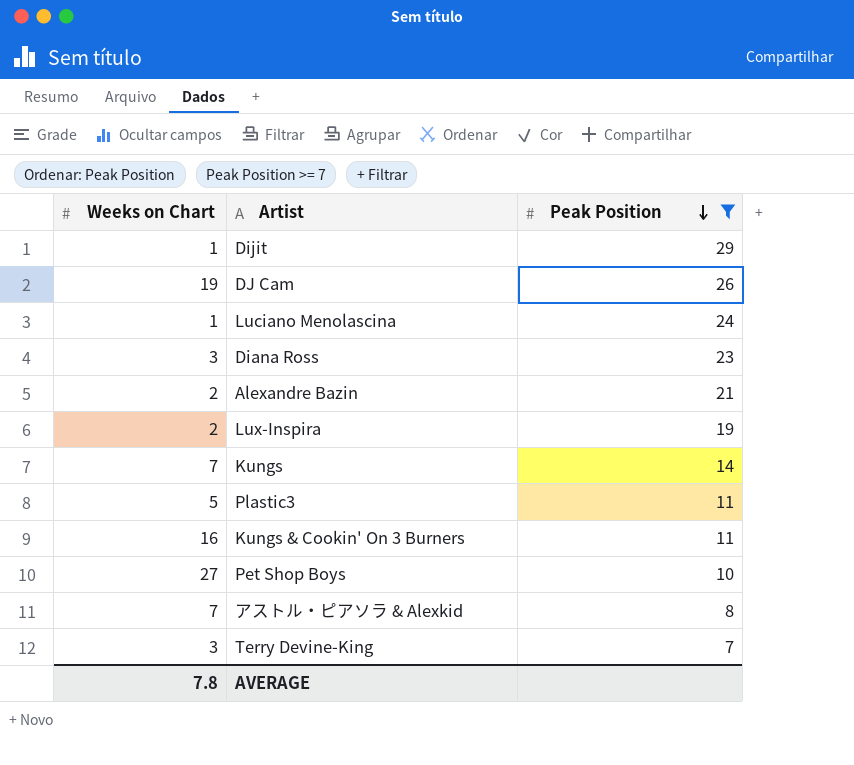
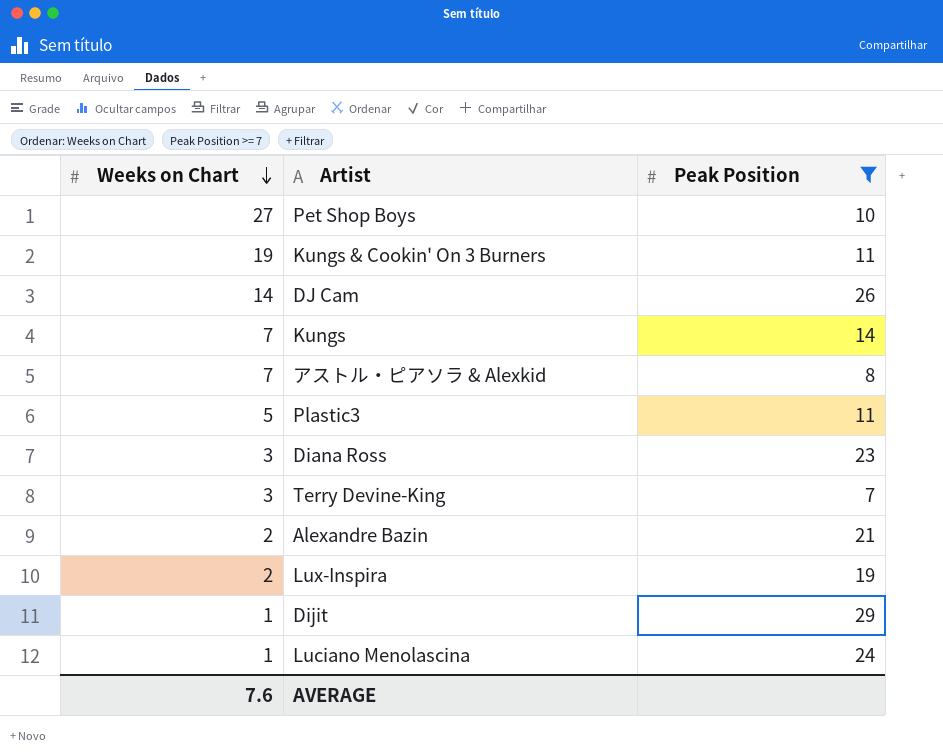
row order: Peak Position descending -> Weeks on Chart descending
Kungs & Cookin' On 3 Burners | Weeks on Chart: 16 -> 19
DJ Cam | Weeks on Chart: 19 -> 14
AVERAGE | Weeks on Chart: 7.8 -> 7.6

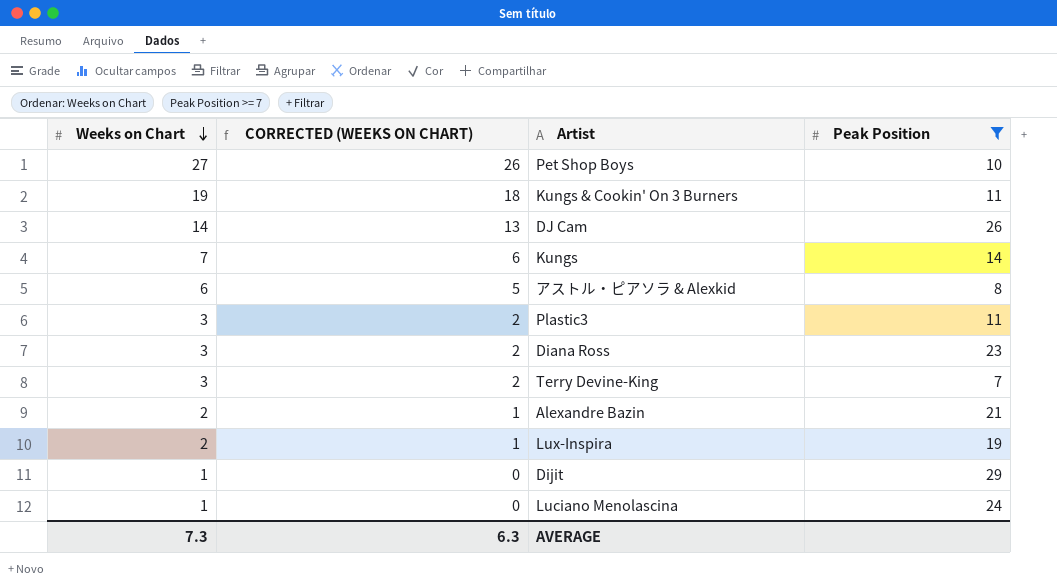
column CORRECTED (WEEKS ON CHART) | formula: none -> [Weeks on Chart] - 1
アストル・ピアソラ & Alexkid | Weeks on Chart: 7 -> 6
Plastic3 | Weeks on Chart: 5 -> 3
AVERAGE | Weeks on Chart: 7.6 -> 7.3

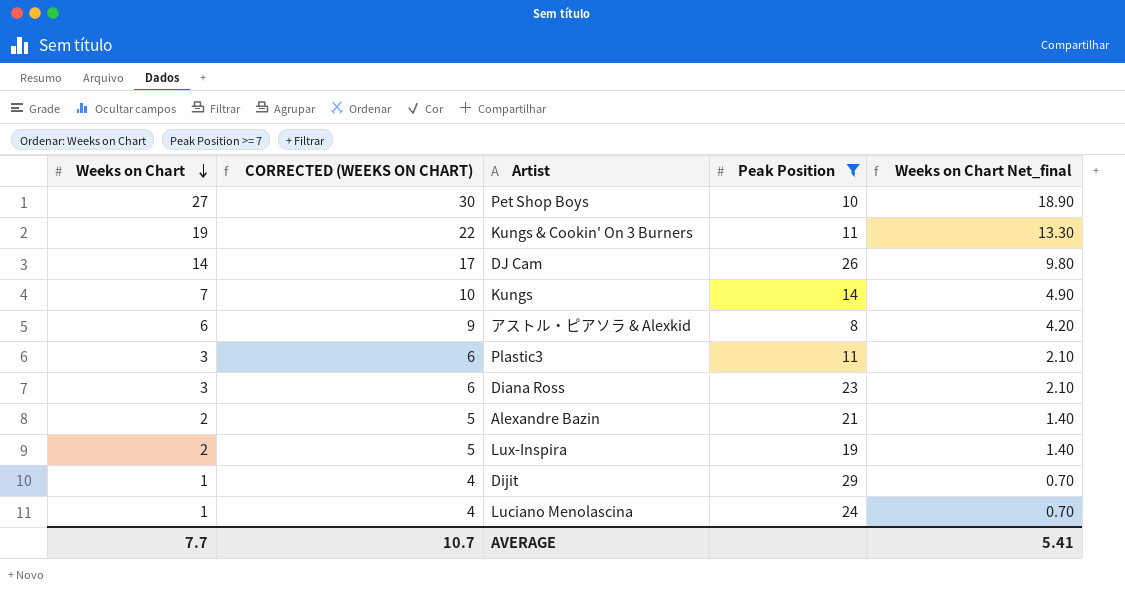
column CORRECTED (WEEKS ON CHART) | formula: [Weeks on Chart] - 1 -> [Weeks on Chart] + 3
column Weeks on Chart Net_final | formula: none -> [Weeks on Chart] * 0.7
row Terry Devine-King: 3 | 2 | 7 -> none
AVERAGE | Weeks on Chart: 7.3 -> 7.7
AVERAGE | CORRECTED (WEEKS ON CHART): 6.3 -> 10.7

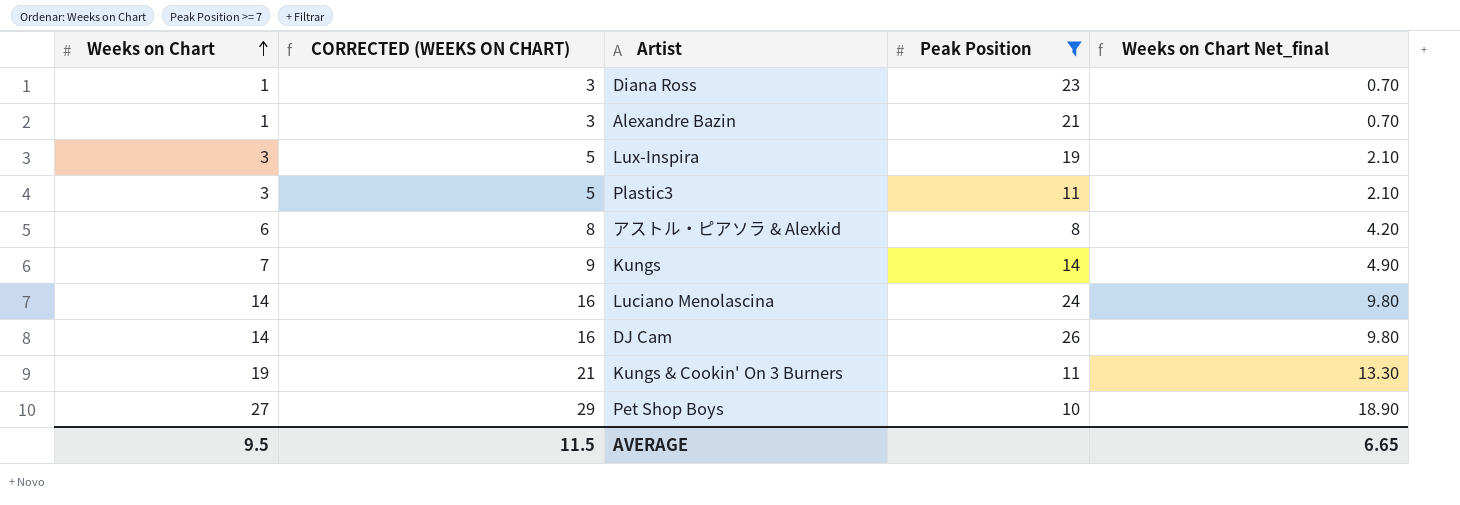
row order: Weeks on Chart descending -> Weeks on Chart ascending
column CORRECTED (WEEKS ON CHART) | formula: [Weeks on Chart] + 3 -> [Weeks on Chart] + 2
row Dijit: 1 | 4 | 29 | 0.70 -> none
Diana Ross | Weeks on Chart: 3 -> 1
Diana Ross | Weeks on Chart Net_final: 2.10 -> 0.70
Alexandre Bazin | Weeks on Chart: 2 -> 1
Alexandre Bazin | Weeks on Chart Net_final: 1.40 -> 0.70
Lux-Inspira | Weeks on Chart: 2 -> 3
Lux-Inspira | Weeks on Chart Net_final: 1.40 -> 2.10
Luciano Menolascina | Weeks on Chart: 1 -> 14
Luciano Menolascina | Weeks on Chart Net_final: 0.70 -> 9.80
AVERAGE | Weeks on Chart: 7.7 -> 9.5
AVERAGE | CORRECTED (WEEKS ON CHART): 10.7 -> 11.5
AVERAGE | Weeks on Chart Net_final: 5.41 -> 6.65

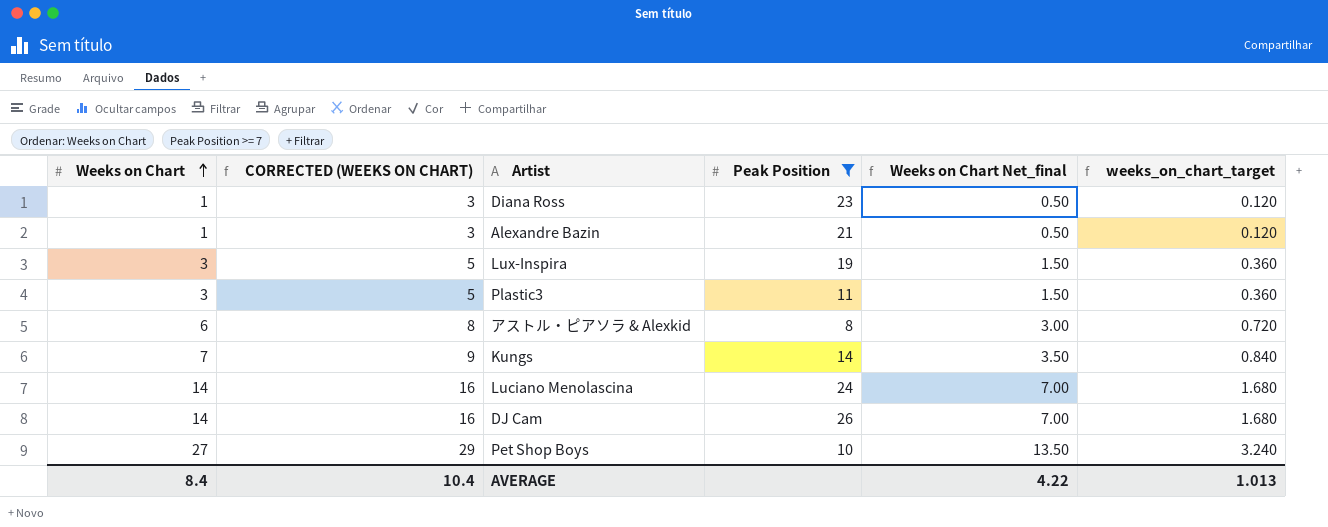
column Weeks on Chart Net_final | formula: [Weeks on Chart] * 0.7 -> [Weeks on Chart] * 0.5
column weeks_on_chart_target | formula: none -> [Weeks on Chart] * 0.12
row Kungs & Cookin' On 3 Burners: 19 | 21 | 11 | 13.30 -> none
AVERAGE | Weeks on Chart: 9.5 -> 8.4
AVERAGE | CORRECTED (WEEKS ON CHART): 11.5 -> 10.4
AVERAGE | Weeks on Chart Net_final: 6.65 -> 4.22

